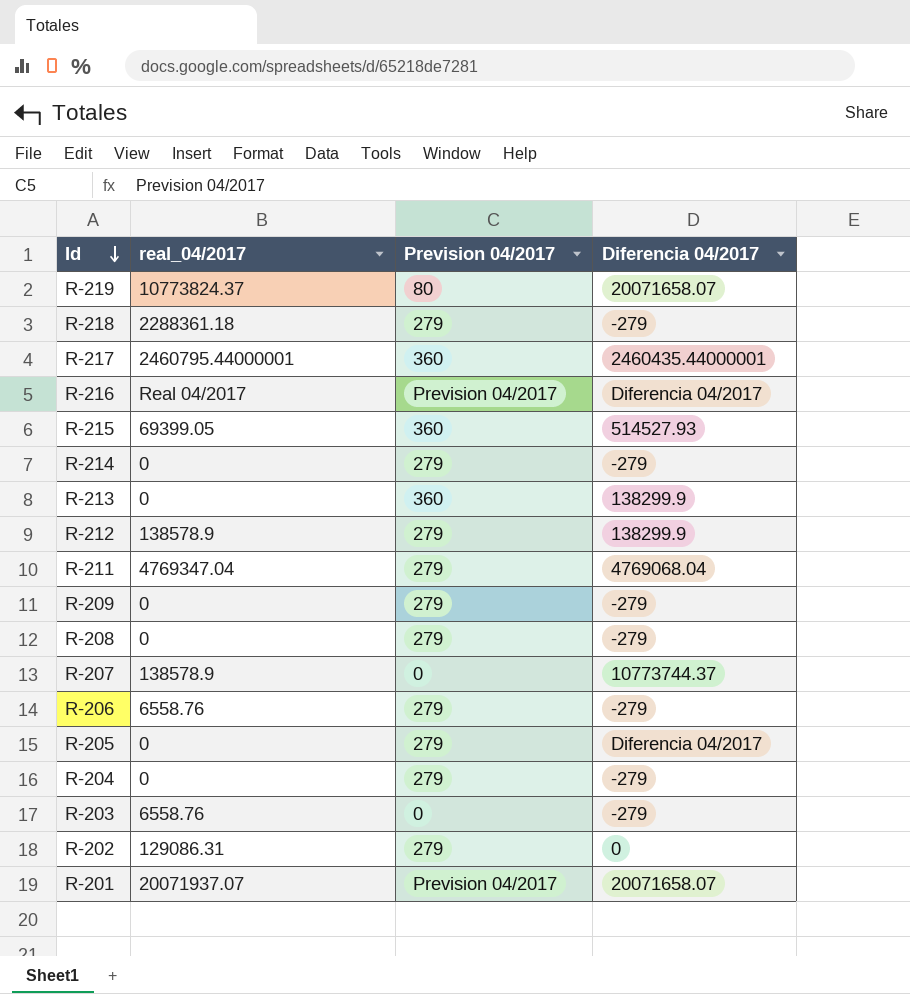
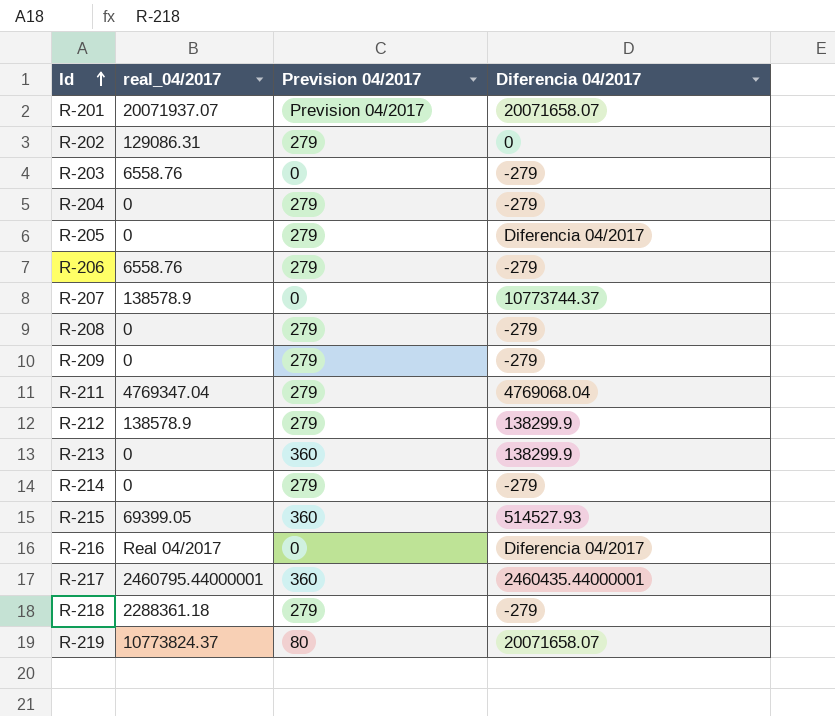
row order: Id descending -> Id ascending
R-216 | Prevision 04/2017: Prevision 04/2017 -> 0

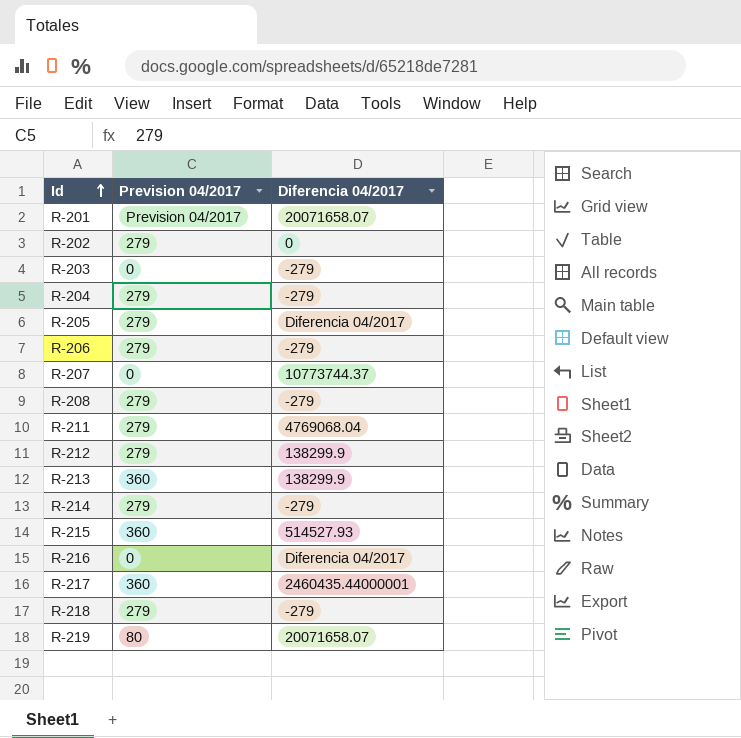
column real_04/2017 | position: 2 -> none
row R-209: 0 | 279 | -279 -> none

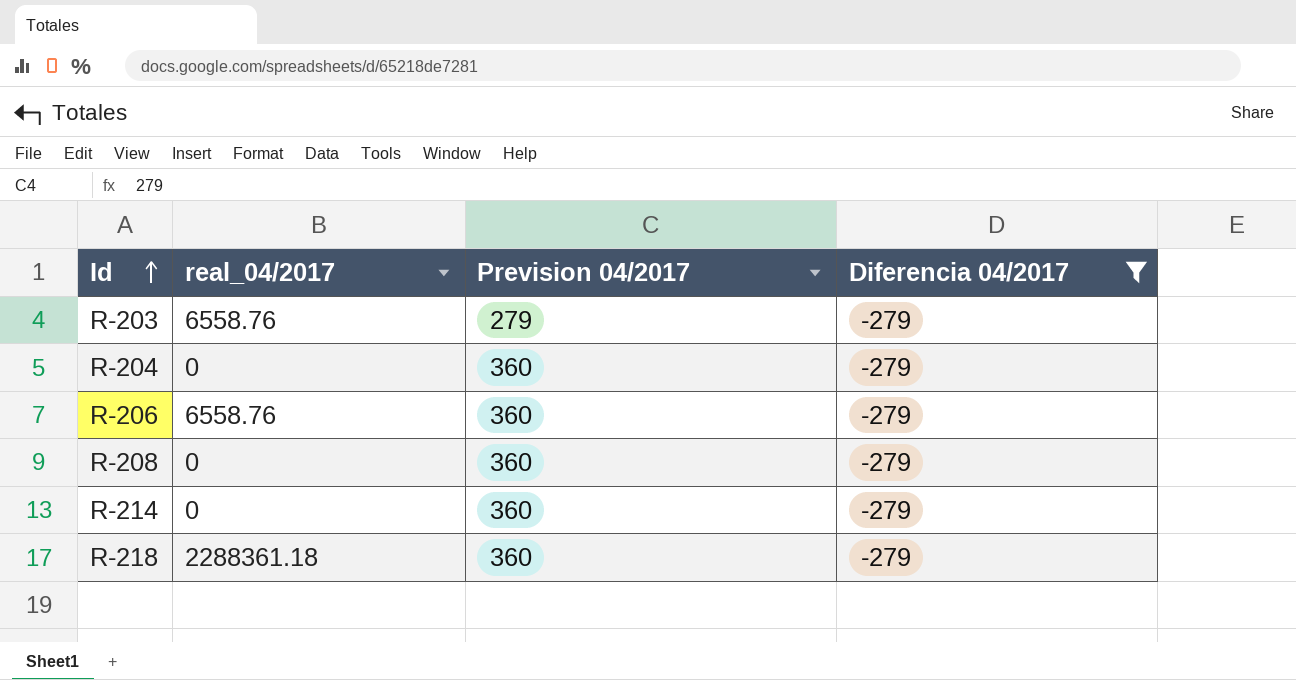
filter: none -> Diferencia 04/2017 = -279
column real_04/2017 | position: none -> 2
R-203 | Prevision 04/2017: 0 -> 279
R-204 | Prevision 04/2017: 279 -> 360
R-206 | Prevision 04/2017: 279 -> 360
R-208 | Prevision 04/2017: 279 -> 360
R-214 | Prevision 04/2017: 279 -> 360
R-218 | Prevision 04/2017: 279 -> 360

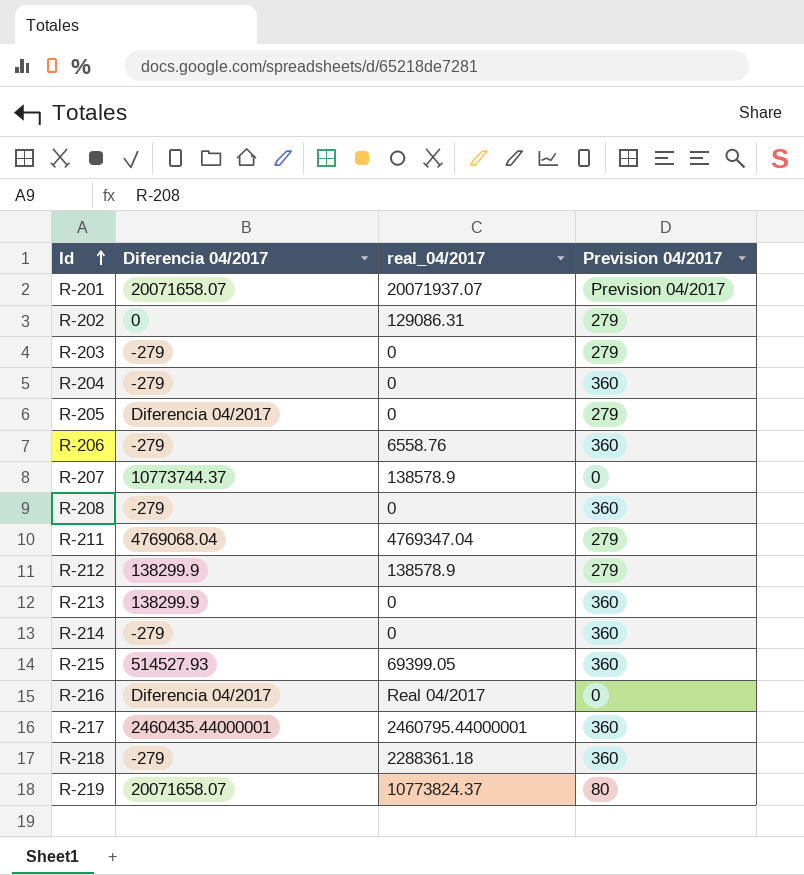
filter: Diferencia 04/2017 = -279 -> none
column Diferencia 04/2017 | position: 4 -> 2
R-203 | real_04/2017: 6558.76 -> 0

